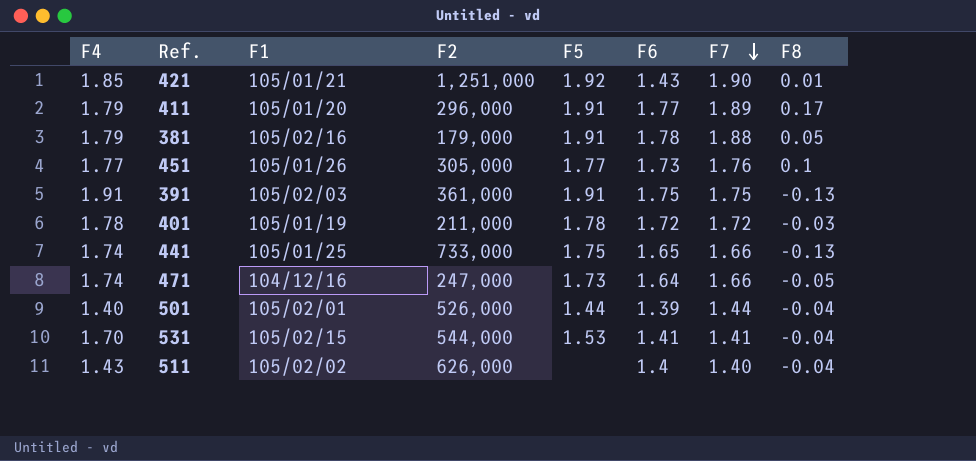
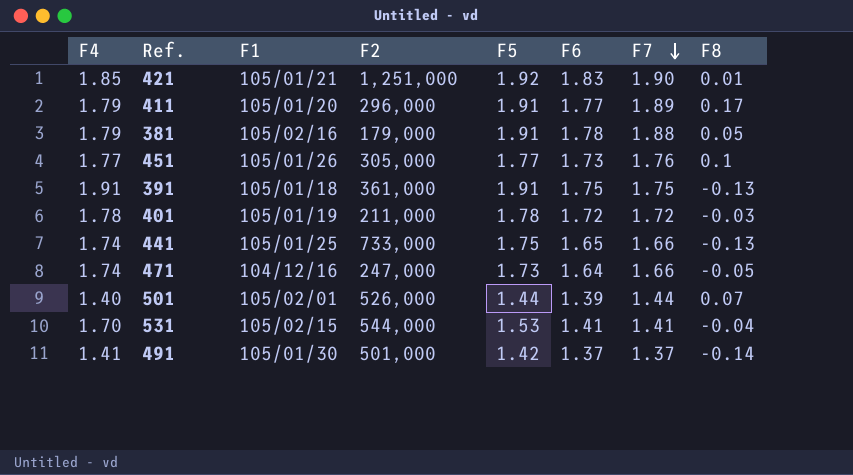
row 511: 1.43 | 105/02/02 | 626,000 | none | 1.4 | 1.40 | -0.04 -> none
421 | F6: 1.43 -> 1.83
391 | F1: 105/02/03 -> 105/01/18
501 | F8: -0.04 -> 0.07
row 491: none -> 1.41 | 105/01/30 | 501,000 | 1.42 | 1.37 | 1.37 | -0.14

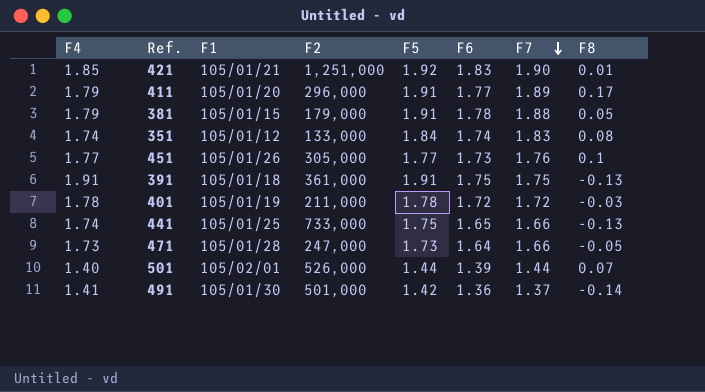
row 531: 1.70 | 105/02/15 | 544,000 | 1.53 | 1.41 | 1.41 | -0.04 -> none
381 | F1: 105/02/16 -> 105/01/15
row 351: none -> 1.74 | 105/01/12 | 133,000 | 1.84 | 1.74 | 1.83 | 0.08
471 | F4: 1.74 -> 1.73
471 | F1: 104/12/16 -> 105/01/28
491 | F6: 1.37 -> 1.36

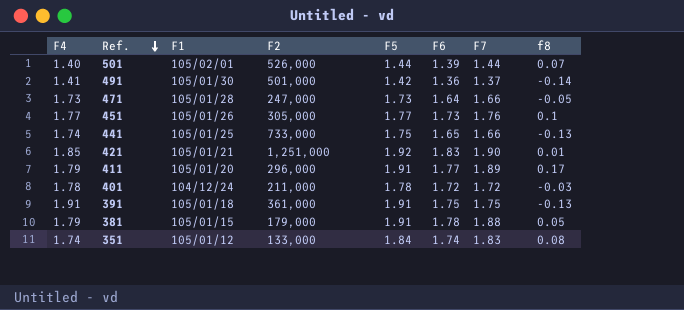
row order: F7 descending -> Ref. descending
column name: F8 -> f8
401 | F1: 105/01/19 -> 104/12/24

